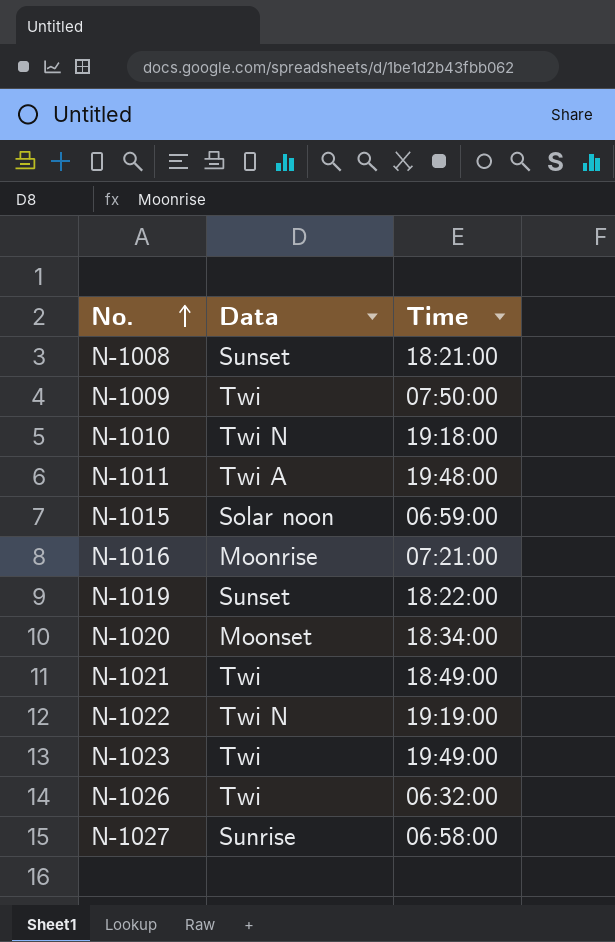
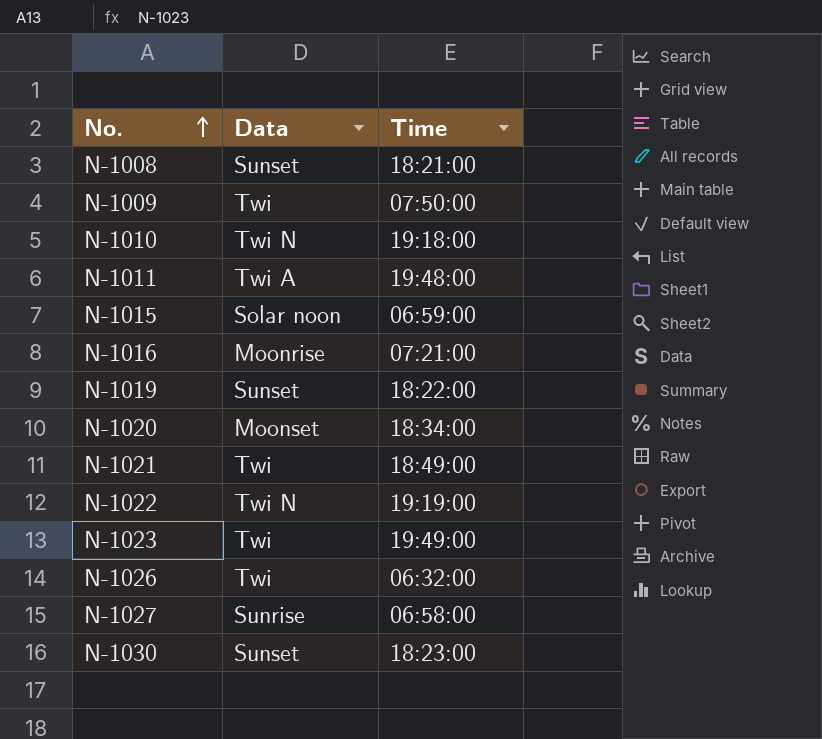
row N-1030: none -> Sunset | 18:23:00

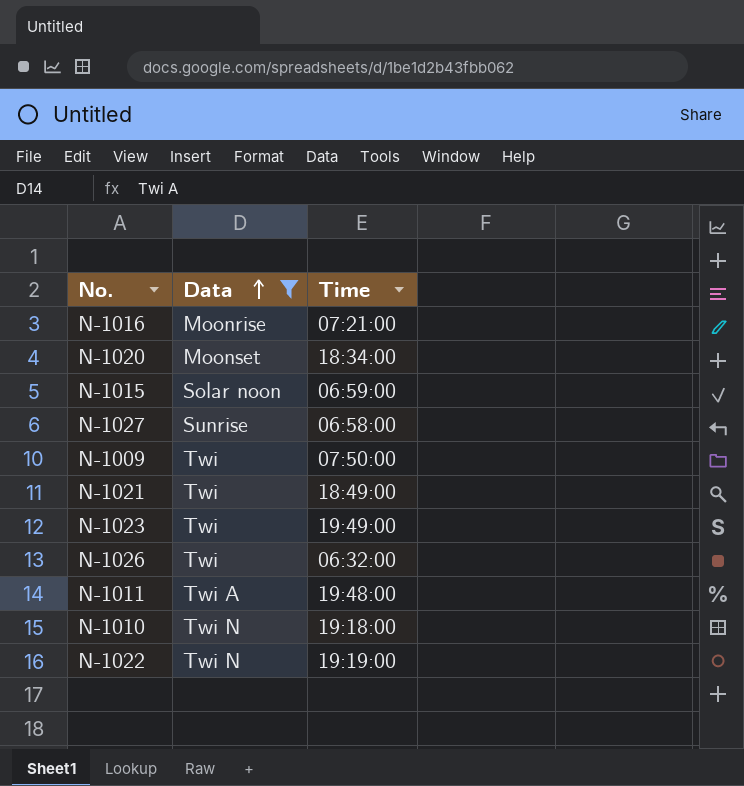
filter: none -> Data != Sunset
row order: No. ascending -> Data ascending

